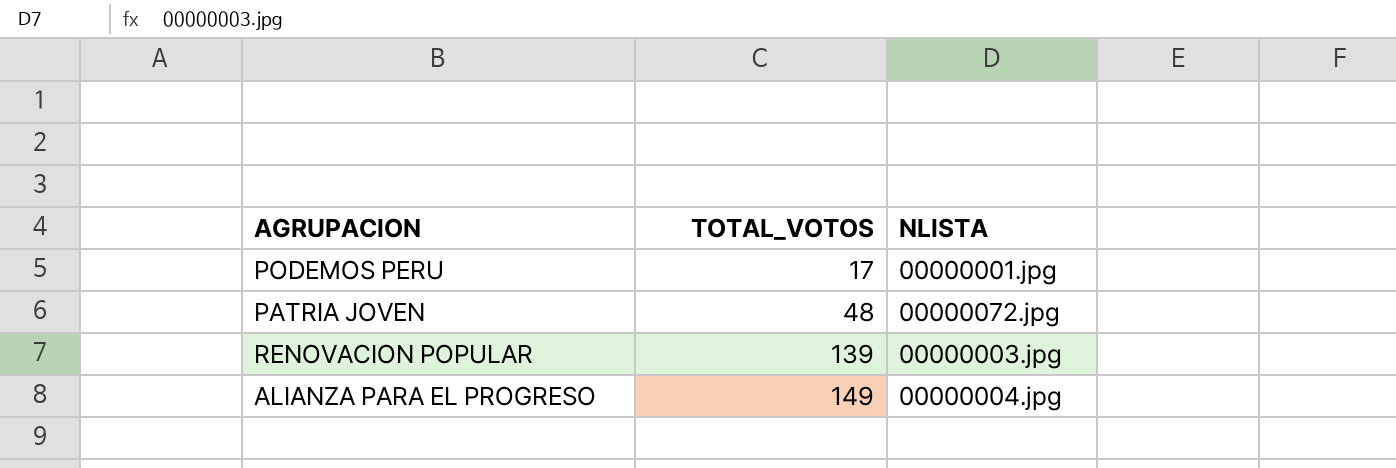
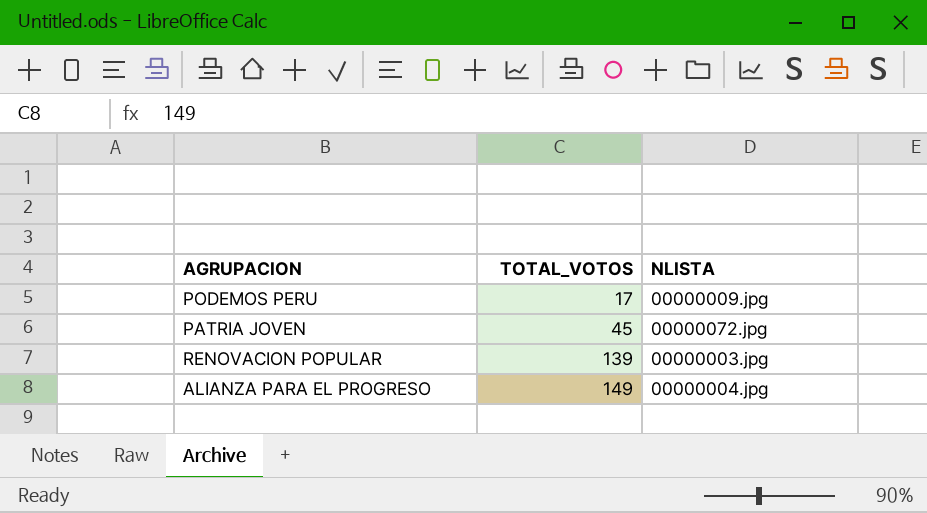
PODEMOS PERU | NLISTA: 00000001.jpg -> 00000009.jpg
PATRIA JOVEN | TOTAL_VOTOS: 48 -> 45

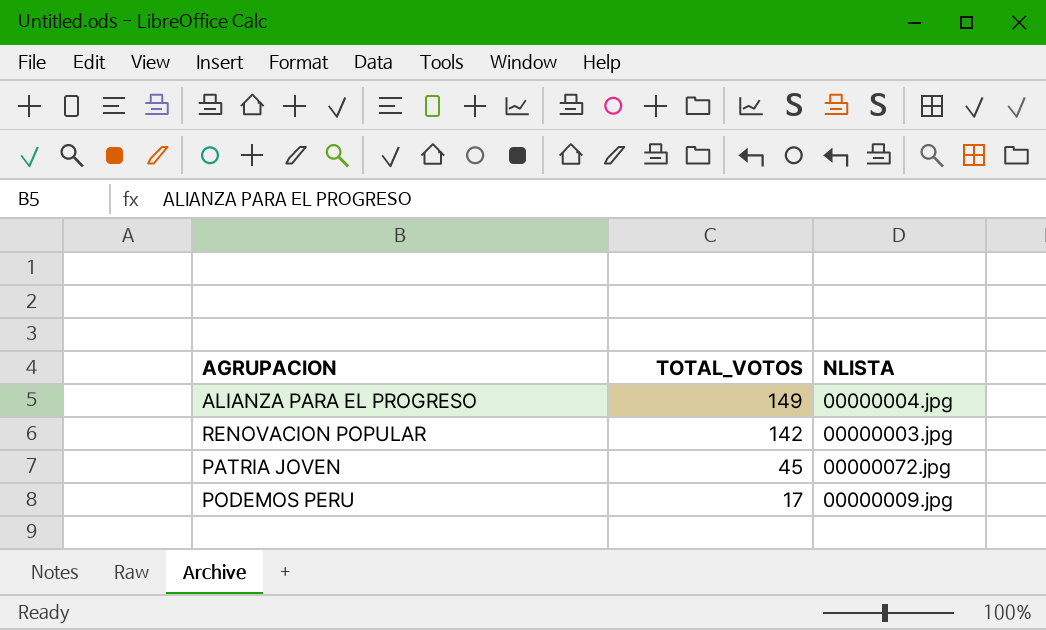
row order: TOTAL_VOTOS ascending -> TOTAL_VOTOS descending
RENOVACION POPULAR | TOTAL_VOTOS: 139 -> 142

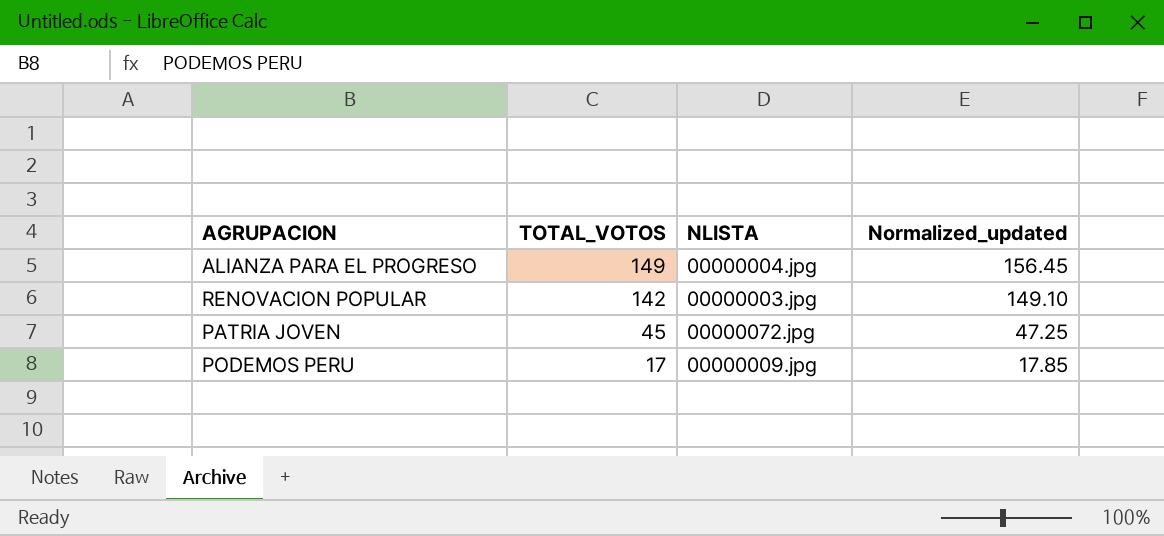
column Normalized_updated | formula: none -> [TOTAL_VOTOS] * 1.05

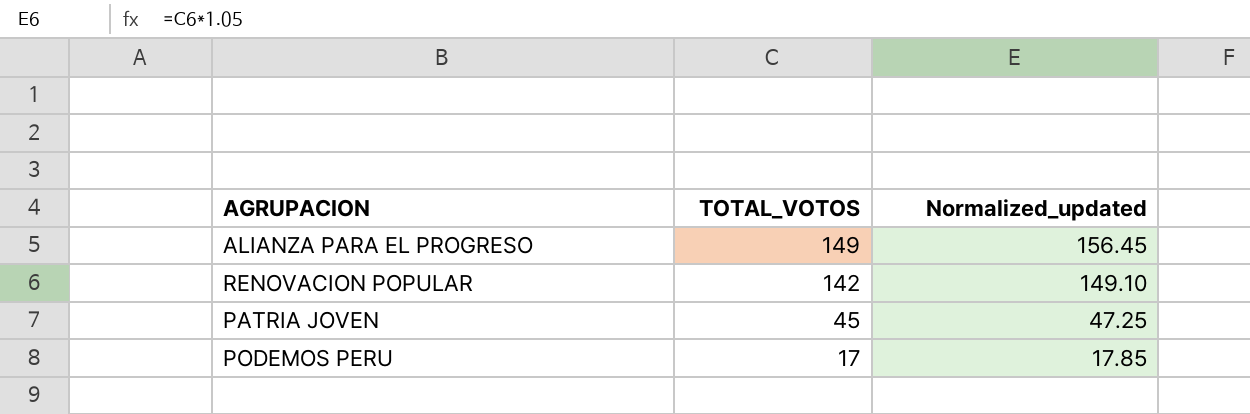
column NLISTA | position: 3 -> none

